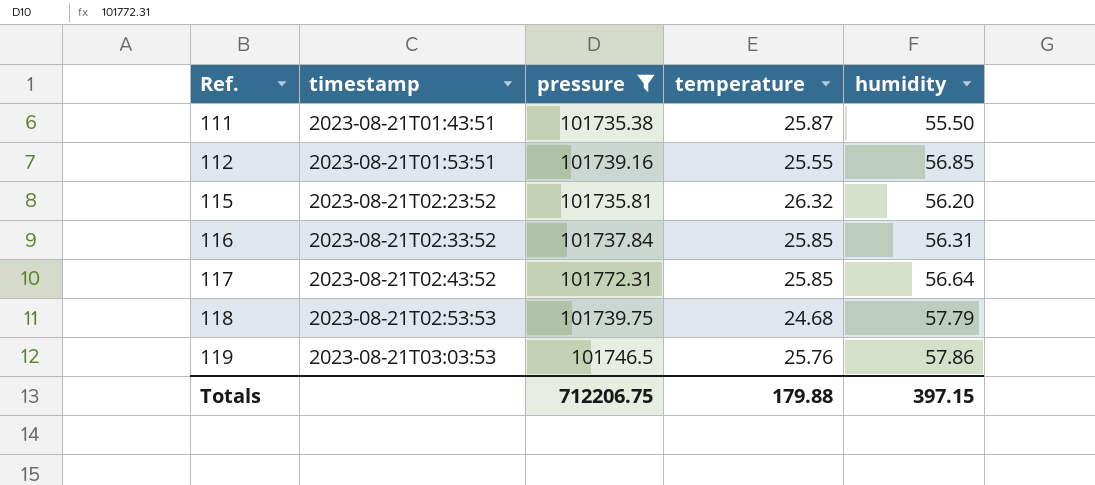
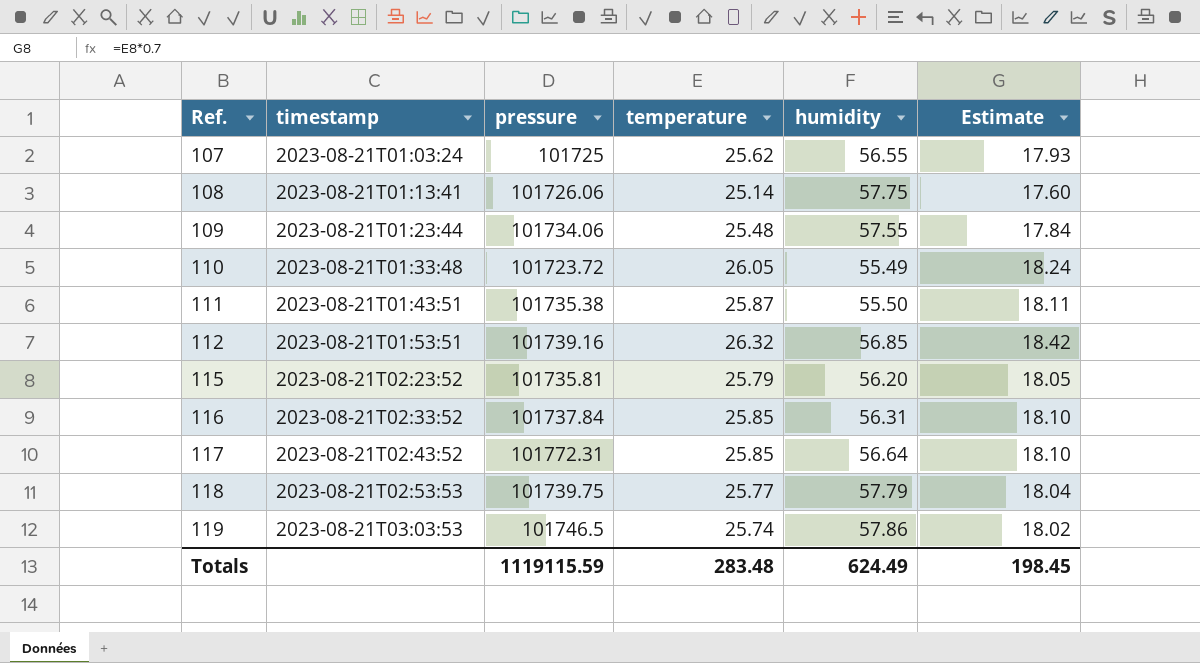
filter: pressure >= 101735.38 -> none
column Estimate | formula: none -> [temperature] * 0.7
112 | temperature: 25.55 -> 26.32
115 | temperature: 26.32 -> 25.79
118 | temperature: 24.68 -> 25.77
119 | temperature: 25.76 -> 25.74
Totals | pressure: 712206.75 -> 1119115.59
Totals | temperature: 179.88 -> 283.48
Totals | humidity: 397.15 -> 624.49

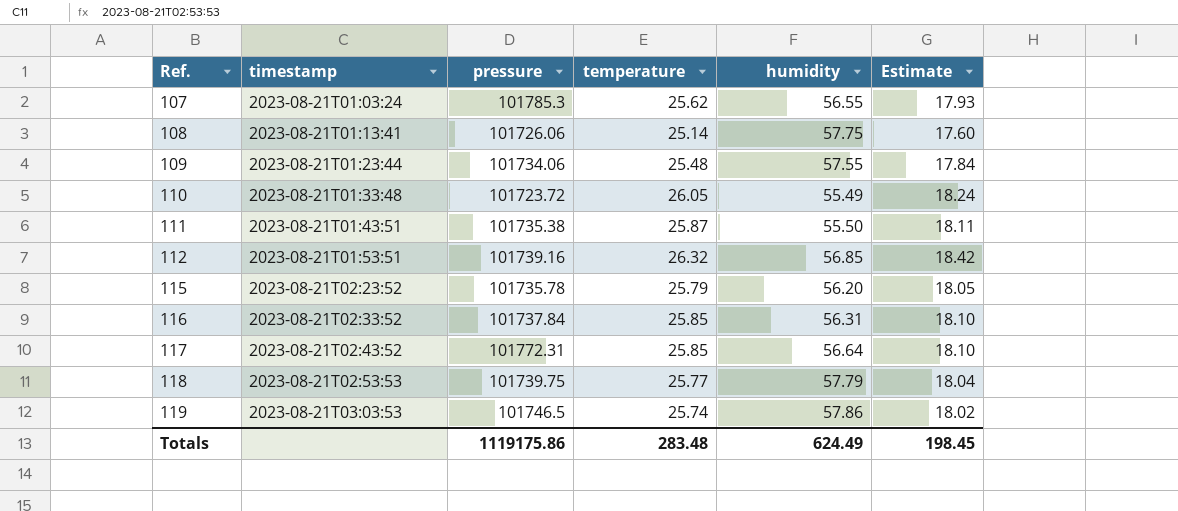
107 | pressure: 101725 -> 101785.3
115 | pressure: 101735.81 -> 101735.78
Totals | pressure: 1119115.59 -> 1119175.86

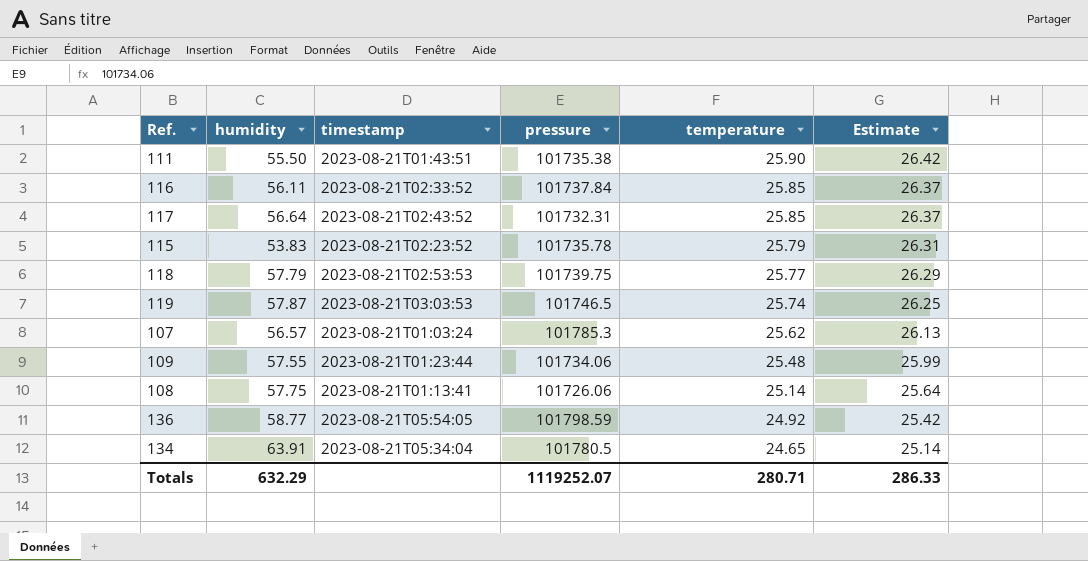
row order: Ref. ascending -> temperature descending
column humidity | position: 5 -> 2
column Estimate | formula: [temperature] * 0.7 -> [temperature] * 1.02
row 110: 2023-08-21T01:33:48 | 101723.72 | 26.05 | 55.49 | 18.24 -> none
row 112: 2023-08-21T01:53:51 | 101739.16 | 26.32 | 56.85 | 18.42 -> none
111 | temperature: 25.87 -> 25.90
116 | humidity: 56.31 -> 56.11
117 | pressure: 101772.31 -> 101732.31
115 | humidity: 56.20 -> 53.83
119 | humidity: 57.86 -> 57.87
107 | humidity: 56.55 -> 56.57
row 136: none -> 58.77 | 2023-08-21T05:54:05 | 101798.59 | 24.92 | 25.42
row 134: none -> 63.91 | 2023-08-21T05:34:04 | 101780.5 | 24.65 | 25.14
Totals | humidity: 624.49 -> 632.29
Totals | pressure: 1119175.86 -> 1119252.07
Totals | temperature: 283.48 -> 280.71
Totals | Estimate: 198.45 -> 286.33

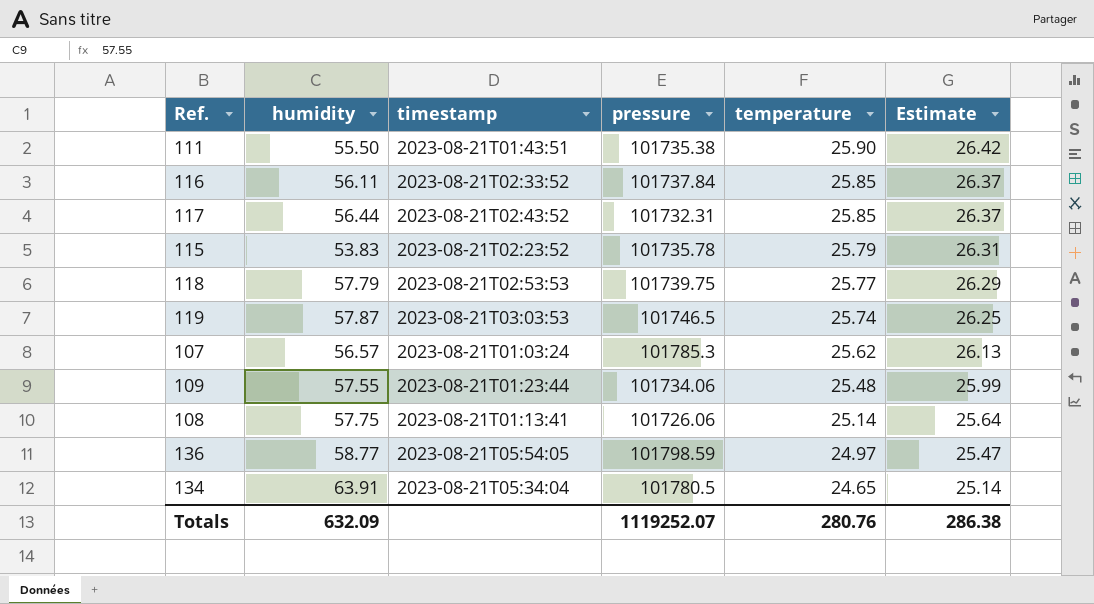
117 | humidity: 56.64 -> 56.44
136 | temperature: 24.92 -> 24.97
136 | Estimate: 25.42 -> 25.47
Totals | humidity: 632.29 -> 632.09
Totals | temperature: 280.71 -> 280.76
Totals | Estimate: 286.33 -> 286.38

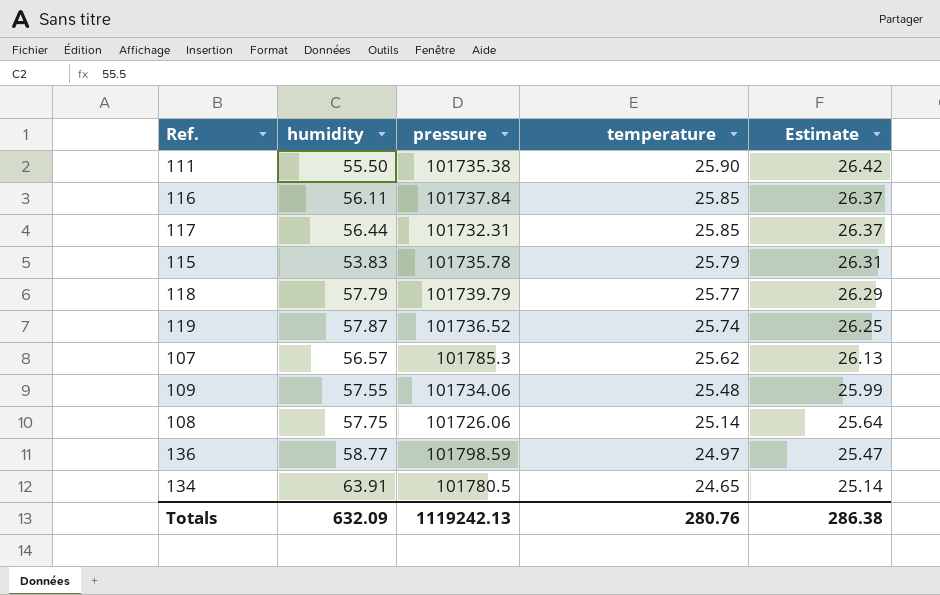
column timestamp | position: 3 -> none
118 | pressure: 101739.75 -> 101739.79
119 | pressure: 101746.5 -> 101736.52
Totals | pressure: 1119252.07 -> 1119242.13

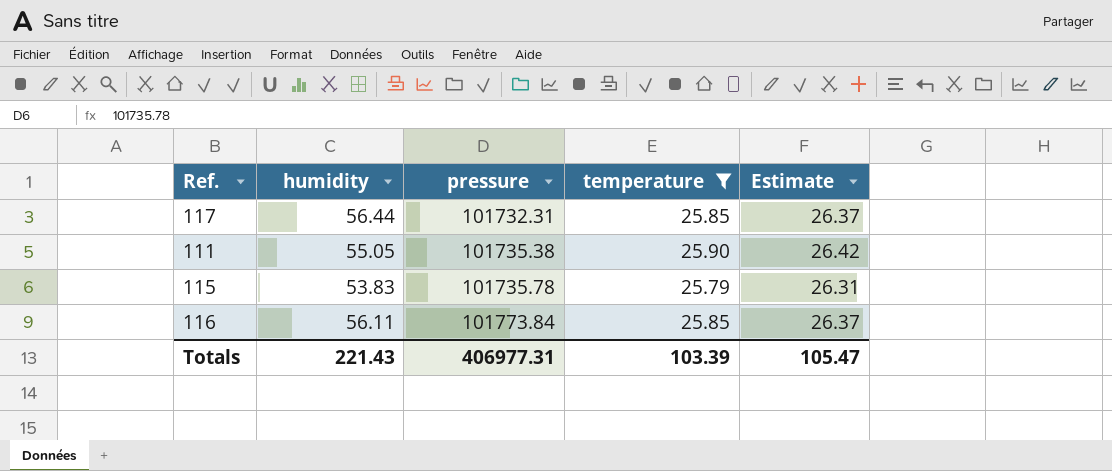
filter: none -> temperature >= 25.79
row order: temperature descending -> pressure ascending
111 | humidity: 55.50 -> 55.05
116 | pressure: 101737.84 -> 101773.84
Totals | humidity: 632.09 -> 221.43
Totals | pressure: 1119242.13 -> 406977.31
Totals | temperature: 280.76 -> 103.39
Totals | Estimate: 286.38 -> 105.47

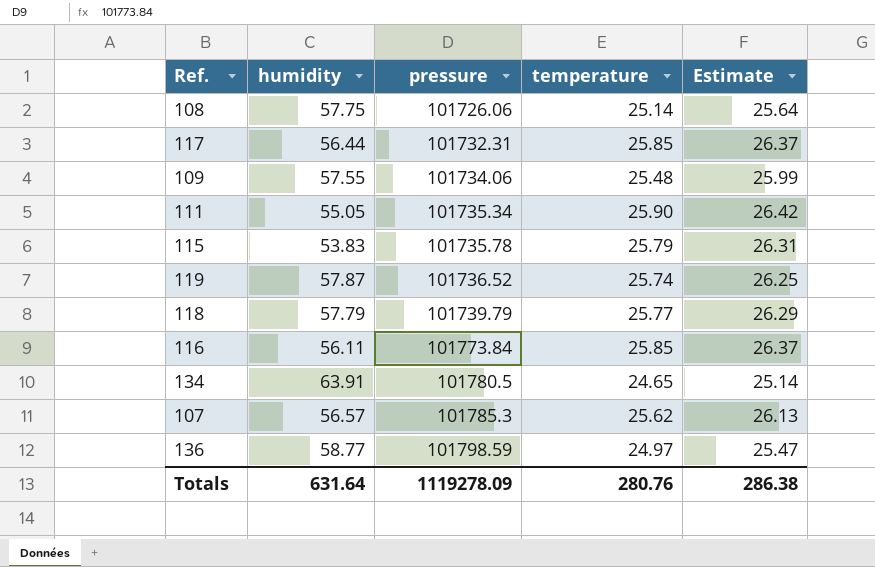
filter: temperature >= 25.79 -> none
111 | pressure: 101735.38 -> 101735.34
Totals | humidity: 221.43 -> 631.64
Totals | pressure: 406977.31 -> 1119278.09
Totals | temperature: 103.39 -> 280.76
Totals | Estimate: 105.47 -> 286.38

